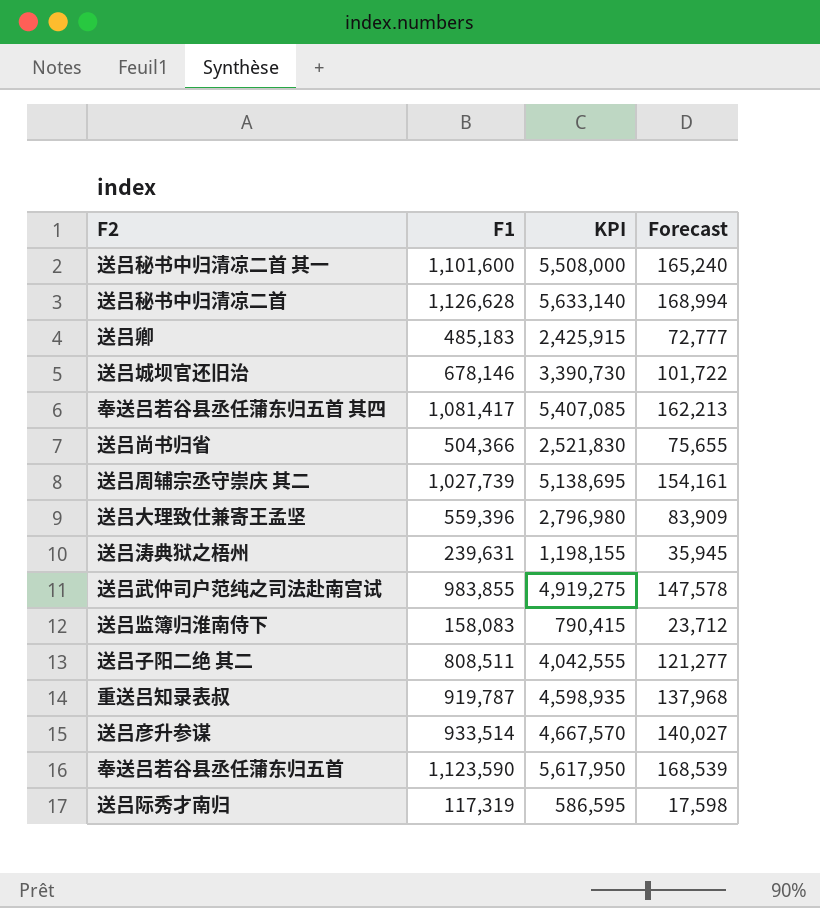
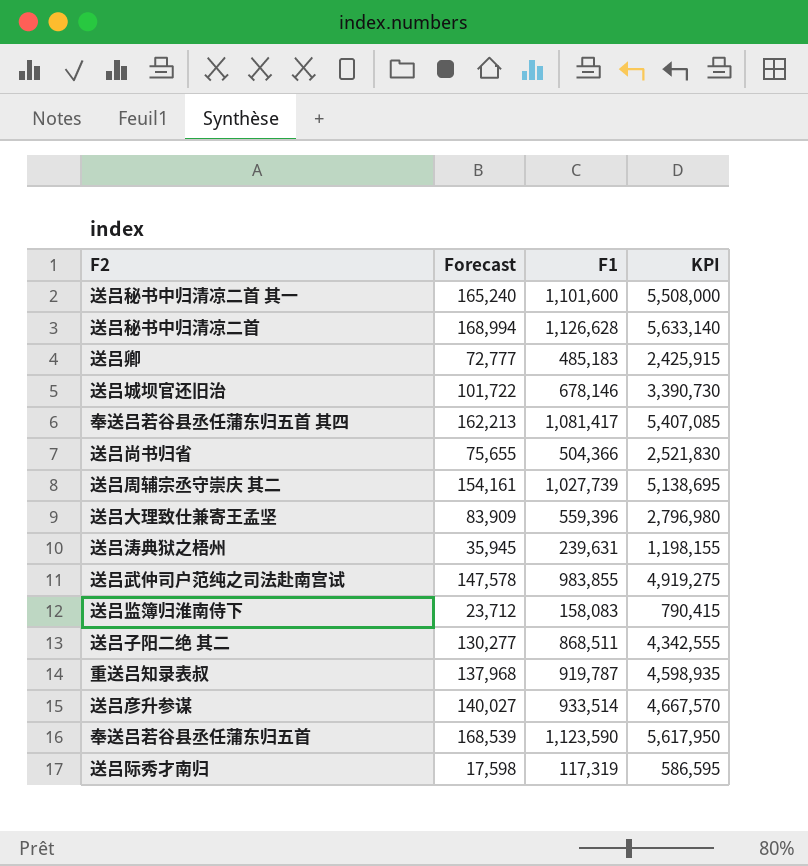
column Forecast | position: 4 -> 2
送吕子阳二绝 其二 | Forecast: 121,277 -> 130,277
送吕子阳二绝 其二 | F1: 808,511 -> 868,511
送吕子阳二绝 其二 | KPI: 4,042,555 -> 4,342,555

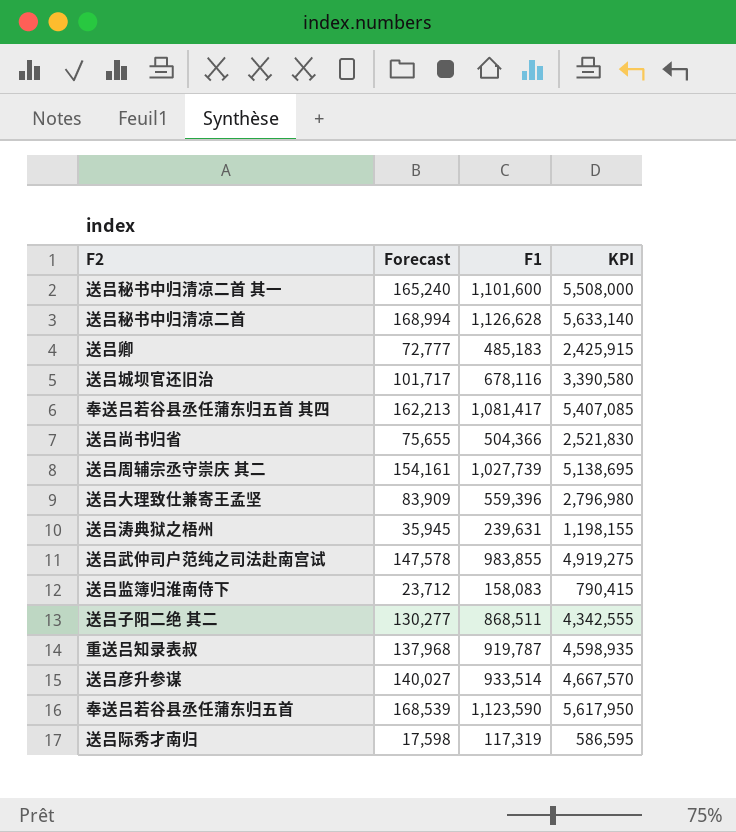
送吕城坝官还旧治 | Forecast: 101,722 -> 101,717
送吕城坝官还旧治 | F1: 678,146 -> 678,116
送吕城坝官还旧治 | KPI: 3,390,730 -> 3,390,580

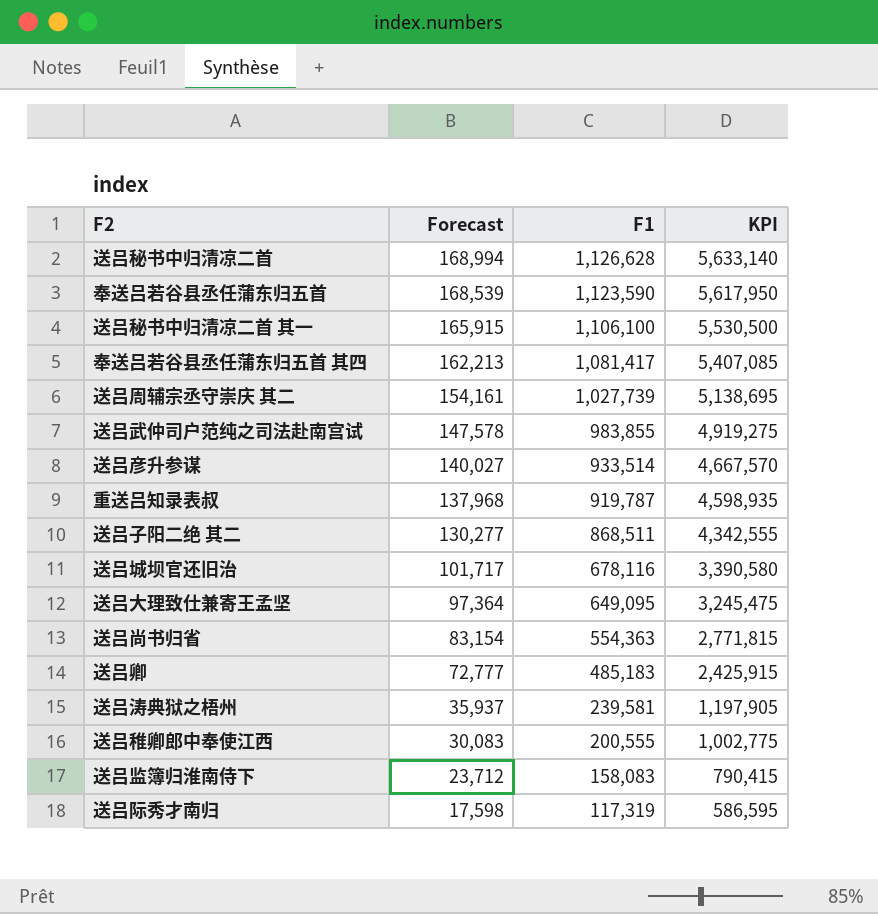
row order: none -> Forecast descending
送吕秘书中归清凉二首 其一 | Forecast: 165,240 -> 165,915
送吕秘书中归清凉二首 其一 | F1: 1,101,600 -> 1,106,100
送吕秘书中归清凉二首 其一 | KPI: 5,508,000 -> 5,530,500
送吕大理致仕兼寄王孟坚 | Forecast: 83,909 -> 97,364
送吕大理致仕兼寄王孟坚 | F1: 559,396 -> 649,095
送吕大理致仕兼寄王孟坚 | KPI: 2,796,980 -> 3,245,475
送吕尚书归省 | Forecast: 75,655 -> 83,154
送吕尚书归省 | F1: 504,366 -> 554,363
送吕尚书归省 | KPI: 2,521,830 -> 2,771,815
送吕涛典狱之梧州 | Forecast: 35,945 -> 35,937
送吕涛典狱之梧州 | F1: 239,631 -> 239,581
送吕涛典狱之梧州 | KPI: 1,198,155 -> 1,197,905
row 送吕稚卿郎中奉使江西: none -> 30,083 | 200,555 | 1,002,775

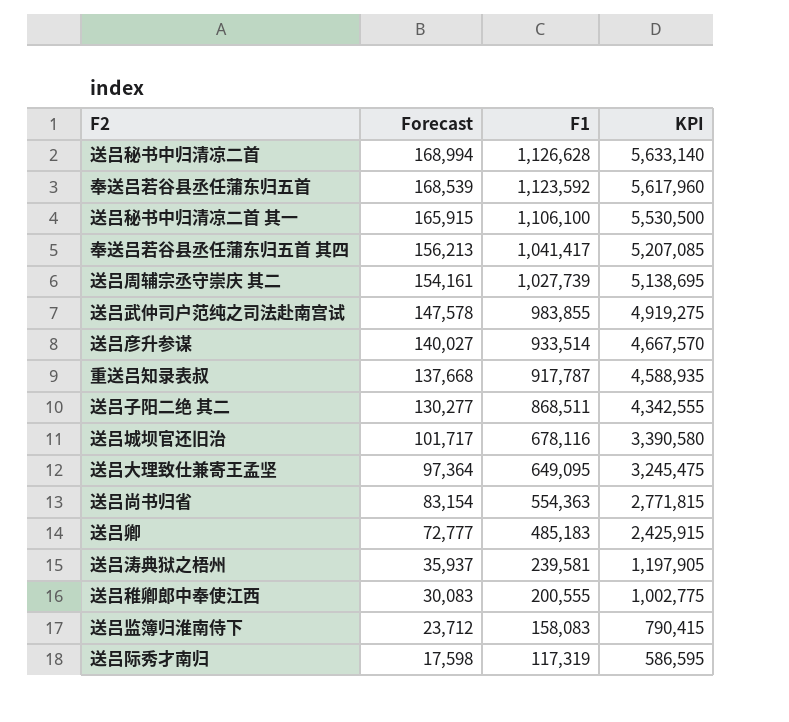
奉送吕若谷县丞任蒲东归五首 | F1: 1,123,590 -> 1,123,592
奉送吕若谷县丞任蒲东归五首 | KPI: 5,617,950 -> 5,617,960
奉送吕若谷县丞任蒲东归五首 其四 | Forecast: 162,213 -> 156,213
奉送吕若谷县丞任蒲东归五首 其四 | F1: 1,081,417 -> 1,041,417
奉送吕若谷县丞任蒲东归五首 其四 | KPI: 5,407,085 -> 5,207,085
重送吕知录表叔 | Forecast: 137,968 -> 137,668
重送吕知录表叔 | F1: 919,787 -> 917,787
重送吕知录表叔 | KPI: 4,598,935 -> 4,588,935

